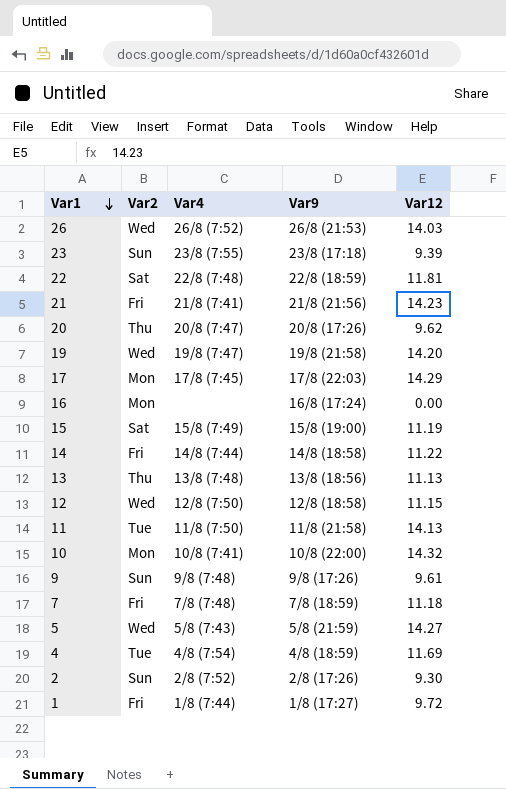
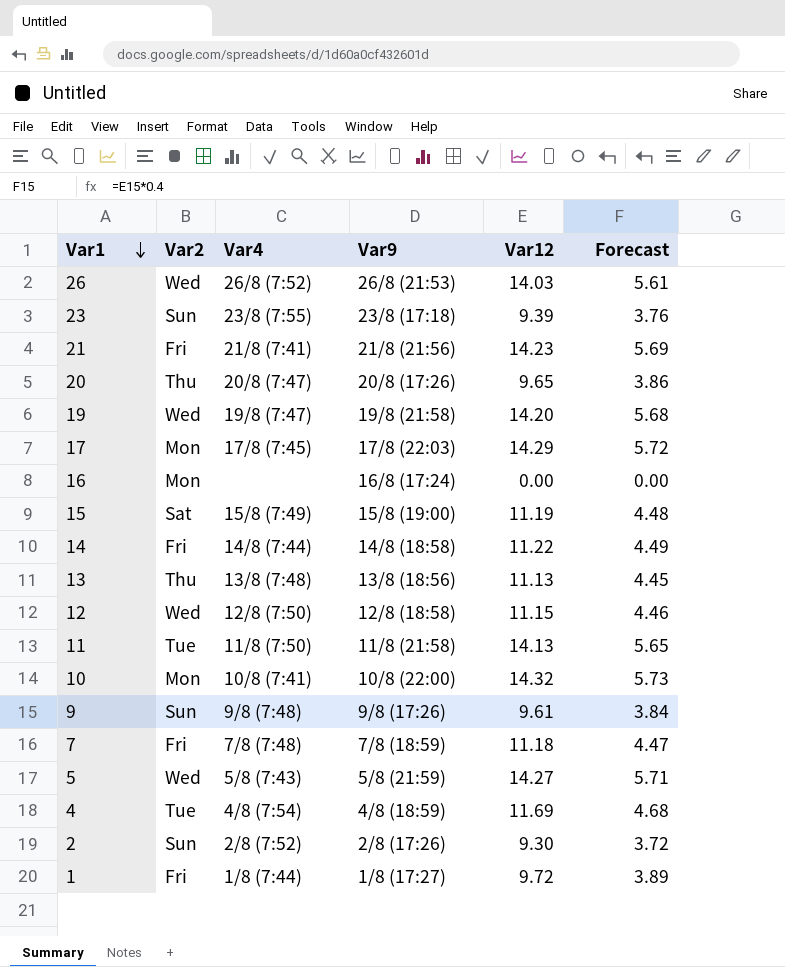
column Forecast | formula: none -> [Var12] * 0.4
row 22: Sat | 22/8 (7:48) | 22/8 (18:59) | 11.81 -> none
20 | Var12: 9.62 -> 9.65

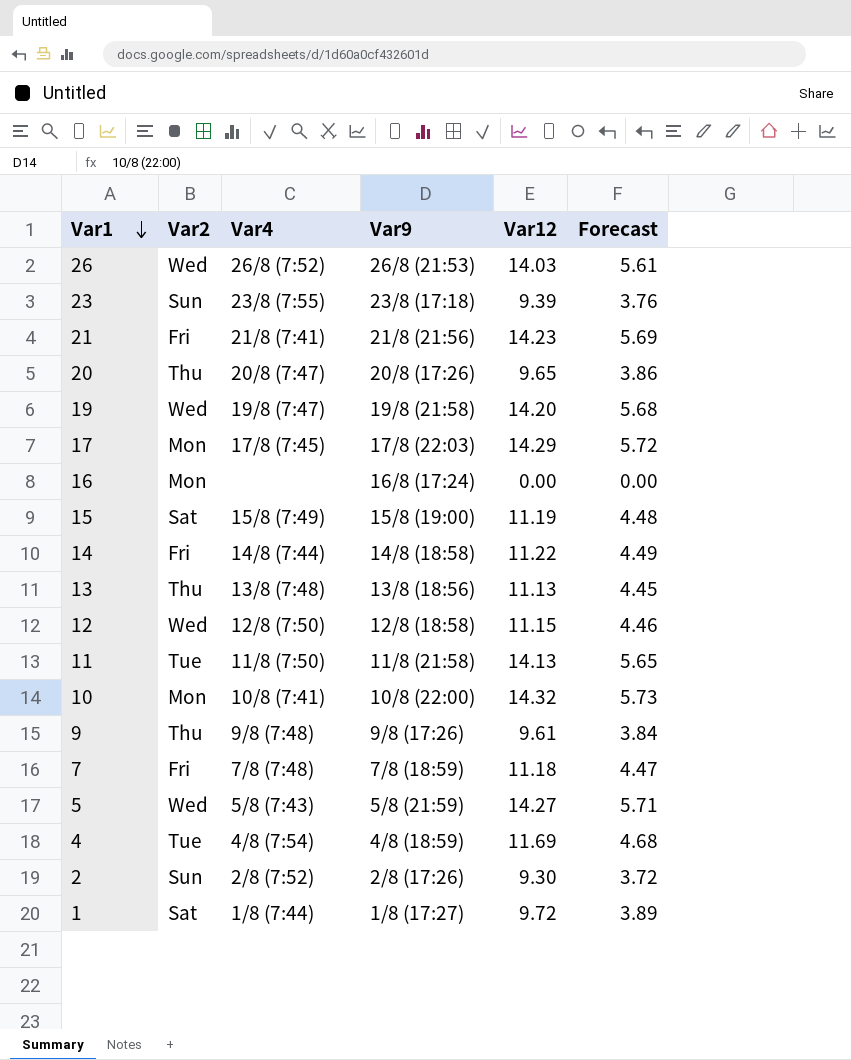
9 | Var2: Sun -> Thu
1 | Var2: Fri -> Sat

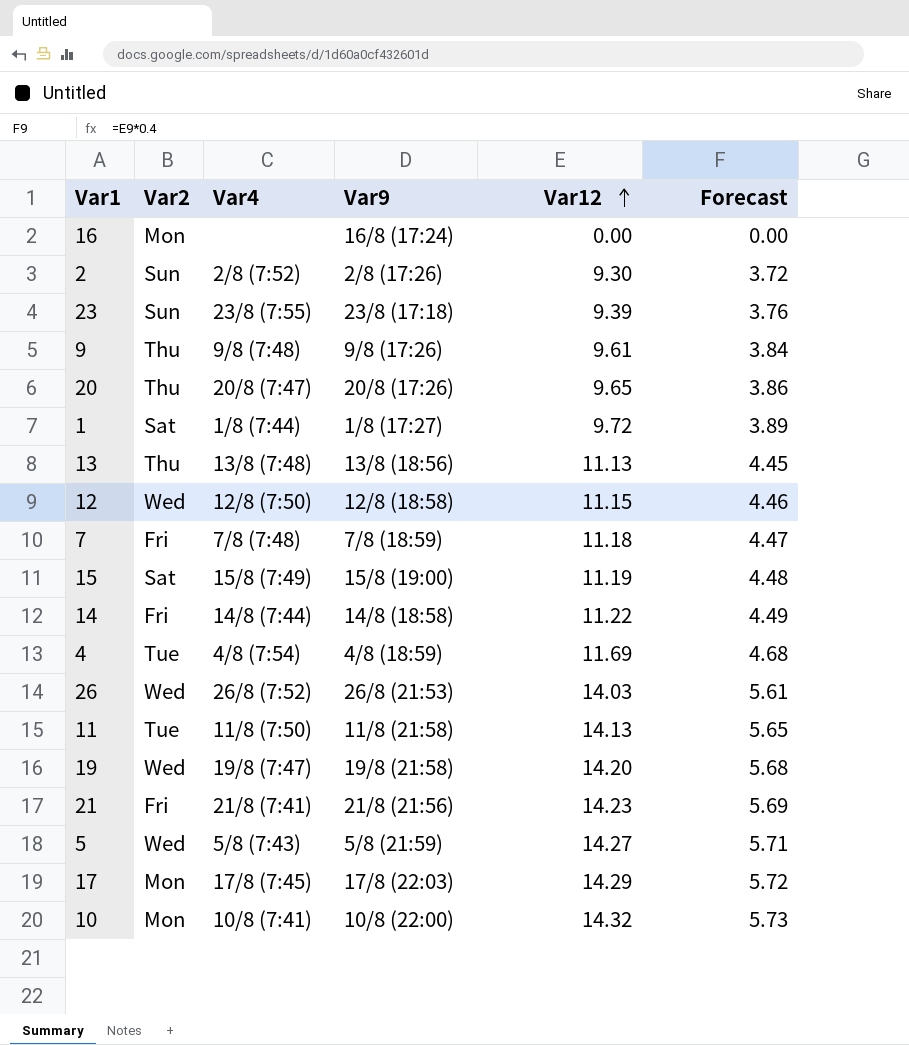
row order: Var1 descending -> Var12 ascending

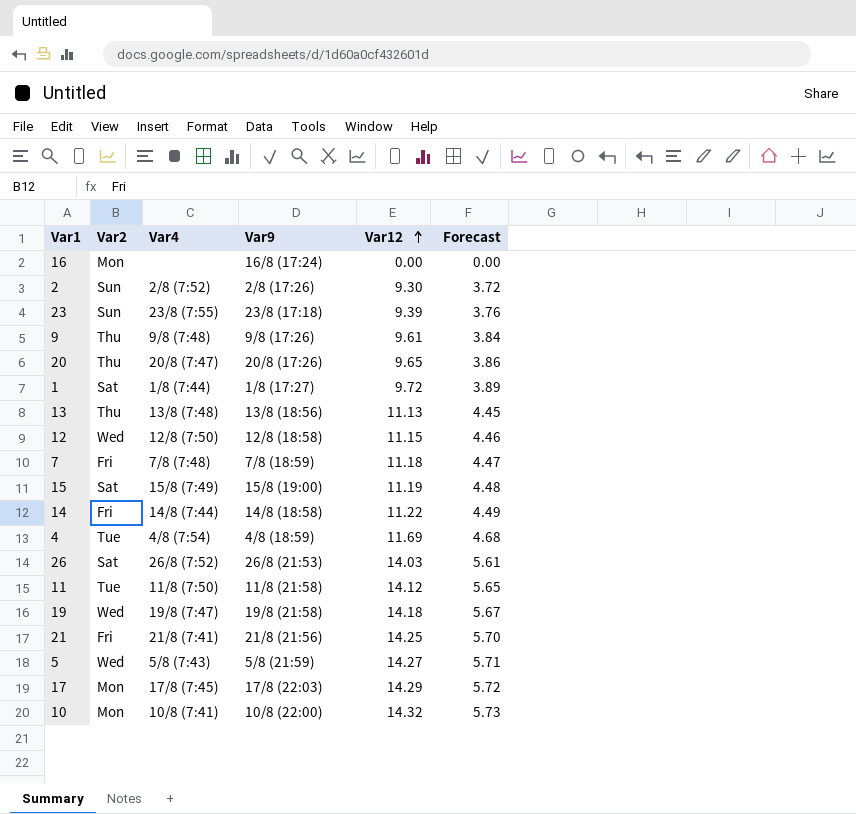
26 | Var2: Wed -> Sat
11 | Var12: 14.13 -> 14.12
19 | Var12: 14.20 -> 14.18
19 | Forecast: 5.68 -> 5.67
21 | Var12: 14.23 -> 14.25
21 | Forecast: 5.69 -> 5.70

